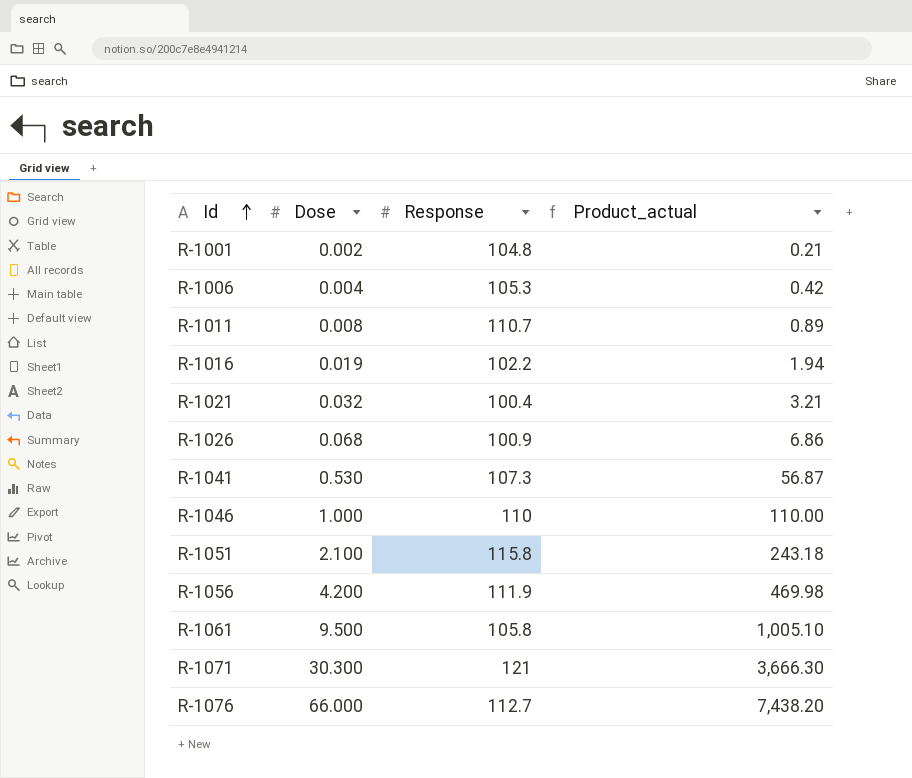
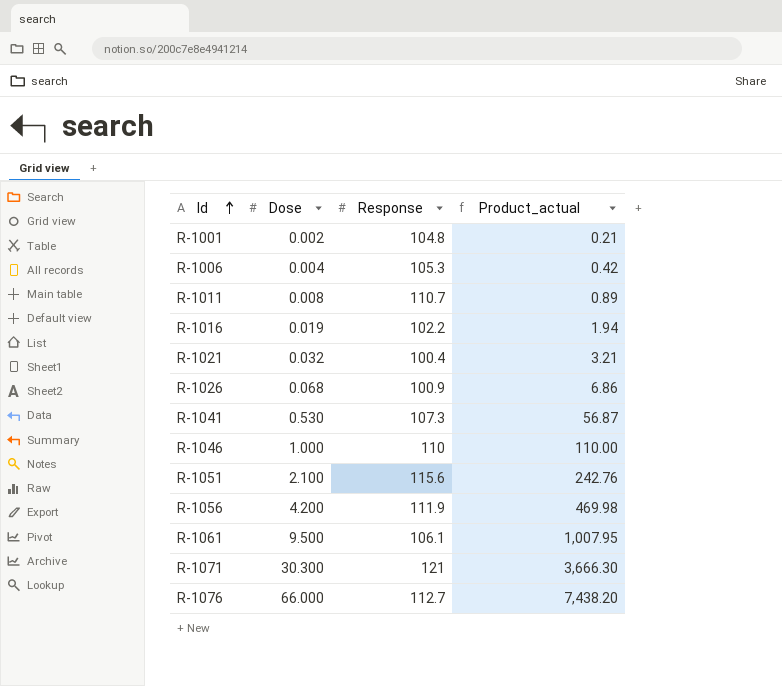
R-1051 | Response: 115.8 -> 115.6
R-1051 | Product_actual: 243.18 -> 242.76
R-1061 | Response: 105.8 -> 106.1
R-1061 | Product_actual: 1,005.10 -> 1,007.95

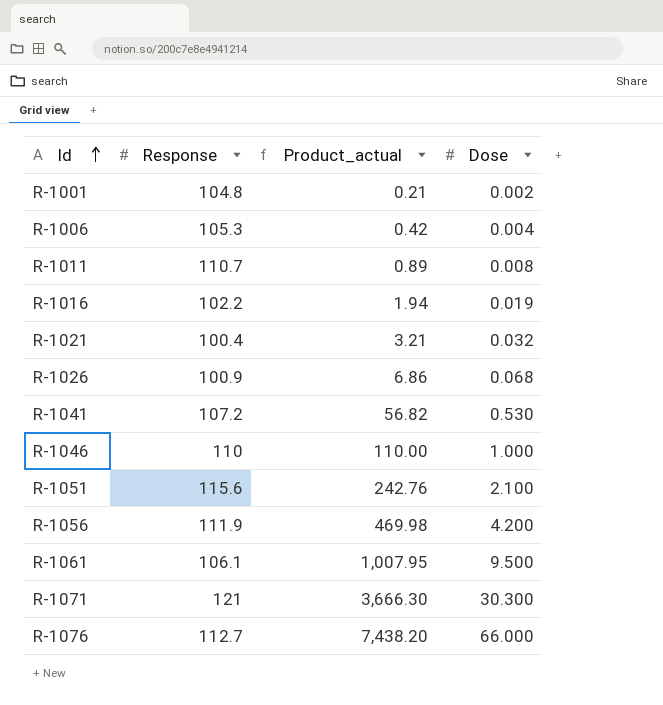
column Dose | position: 2 -> 4
R-1041 | Response: 107.3 -> 107.2
R-1041 | Product_actual: 56.87 -> 56.82

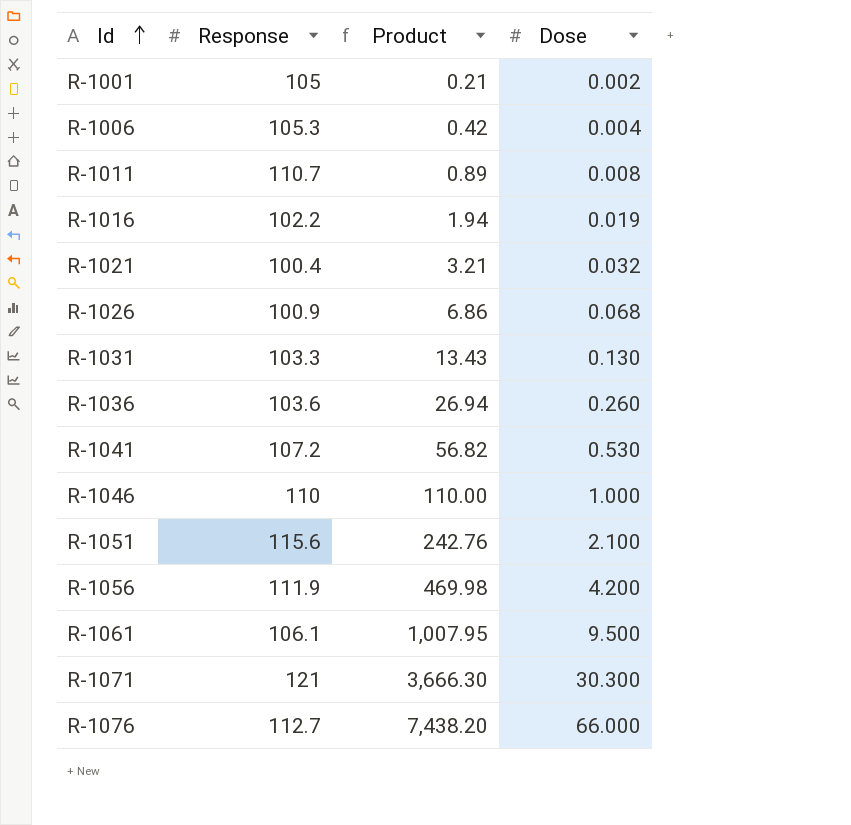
column name: Product_actual -> Product
R-1001 | Response: 104.8 -> 105
row R-1031: none -> 103.3 | 13.43 | 0.130
row R-1036: none -> 103.6 | 26.94 | 0.260

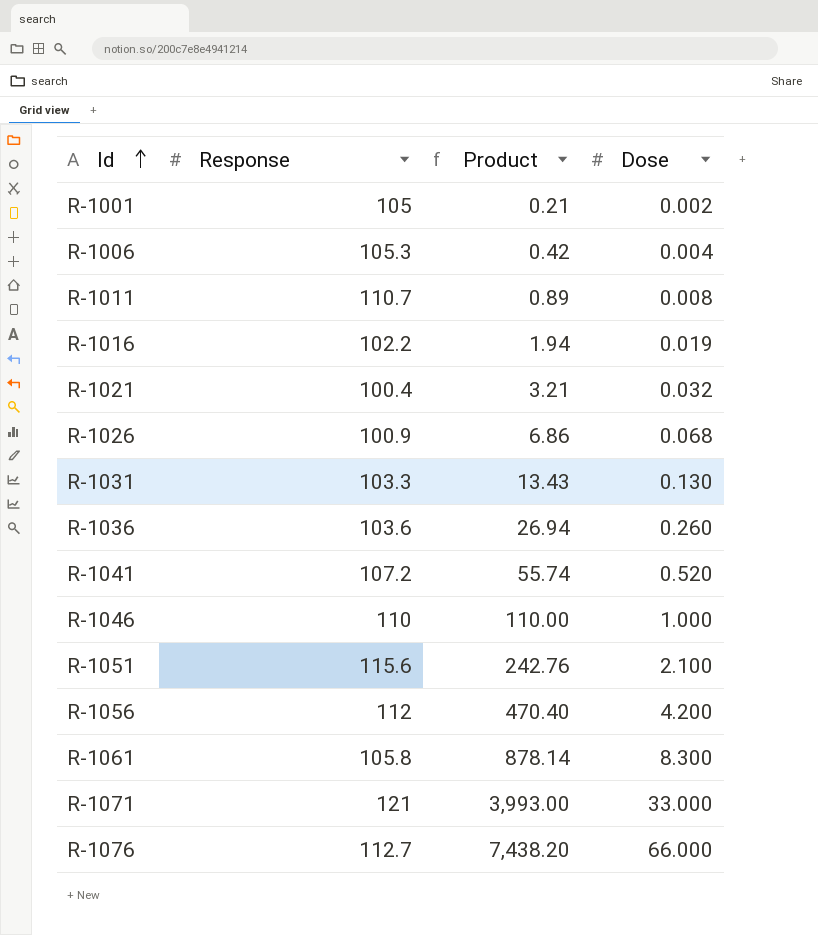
R-1041 | Product: 56.82 -> 55.74
R-1041 | Dose: 0.530 -> 0.520
R-1056 | Response: 111.9 -> 112
R-1056 | Product: 469.98 -> 470.40
R-1061 | Response: 106.1 -> 105.8
R-1061 | Product: 1,007.95 -> 878.14
R-1061 | Dose: 9.500 -> 8.300
R-1071 | Product: 3,666.30 -> 3,993.00
R-1071 | Dose: 30.300 -> 33.000

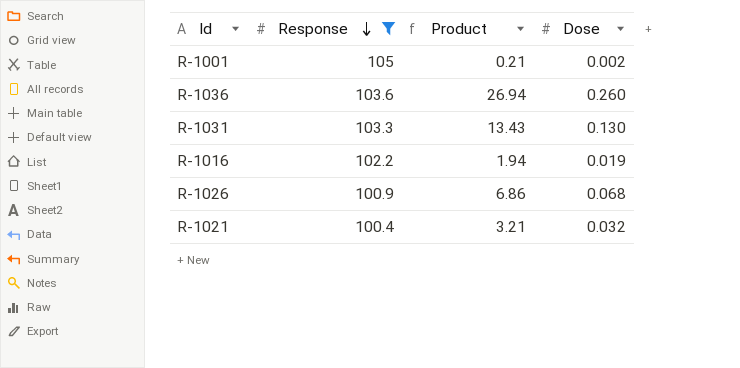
filter: none -> Response <= 105
row order: Id ascending -> Response descending

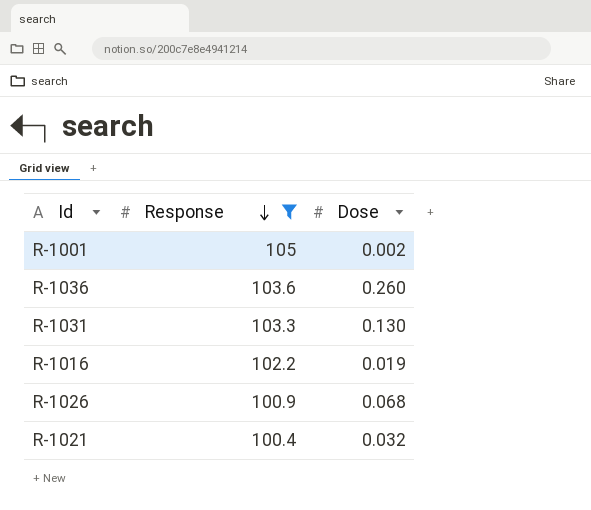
column Product | formula: [Response] * [Dose] -> none

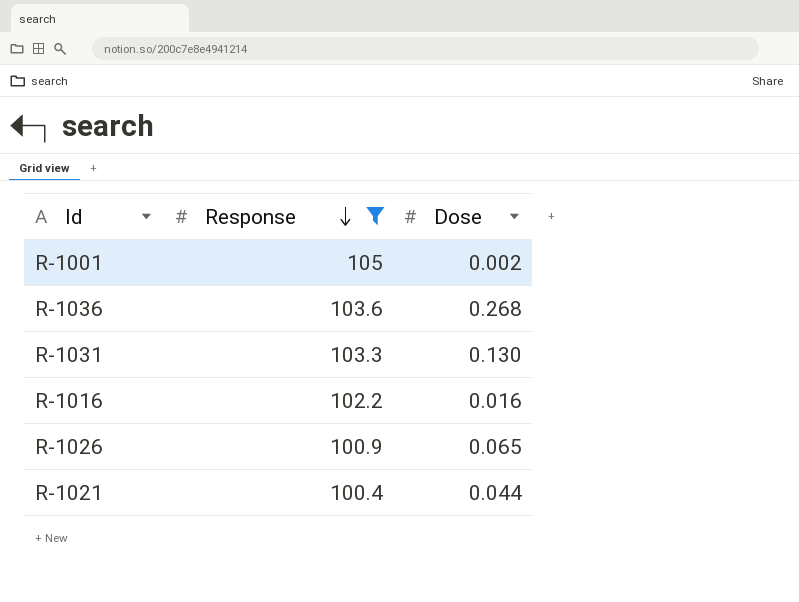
R-1036 | Dose: 0.260 -> 0.268
R-1016 | Dose: 0.019 -> 0.016
R-1026 | Dose: 0.068 -> 0.065
R-1021 | Dose: 0.032 -> 0.044

